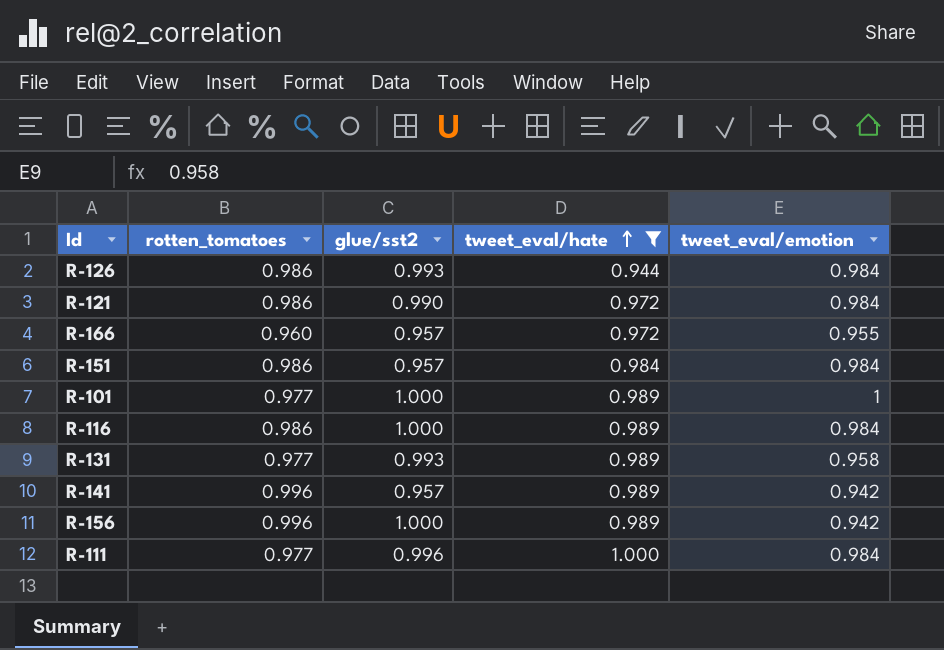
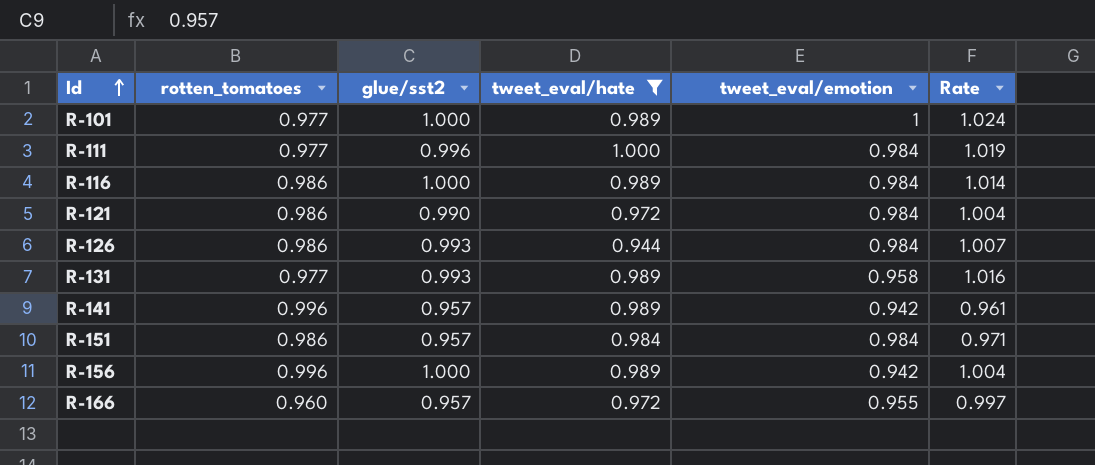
row order: tweet_eval/hate ascending -> Id ascending
column Rate | formula: none -> [glue/sst2] / [rotten_tomatoes]

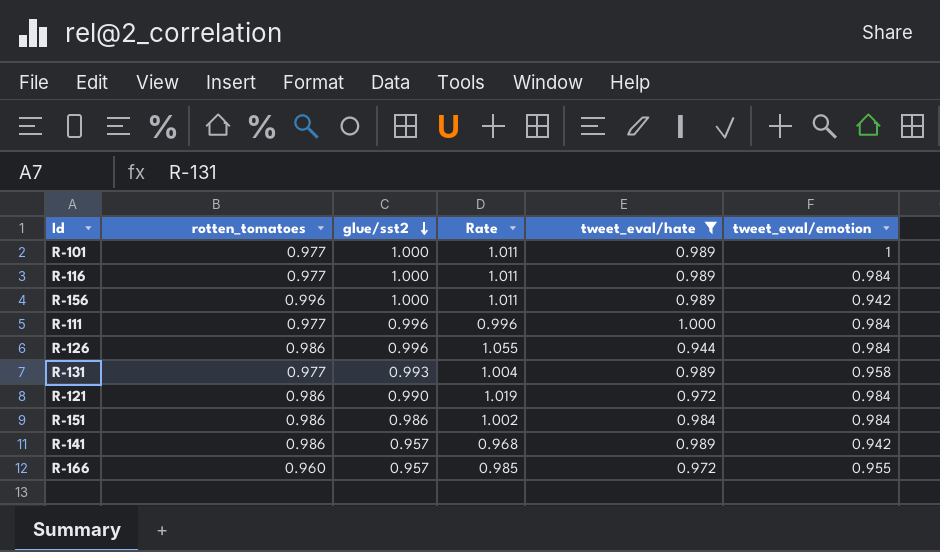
row order: Id ascending -> glue/sst2 descending
column Rate | formula: [glue/sst2] / [rotten_tomatoes] -> [glue/sst2] / [tweet_eval/hate]
column Rate | position: 6 -> 4
R-116 | rotten_tomatoes: 0.986 -> 0.977
R-126 | glue/sst2: 0.993 -> 0.996
R-151 | glue/sst2: 0.957 -> 0.986
R-141 | rotten_tomatoes: 0.996 -> 0.986

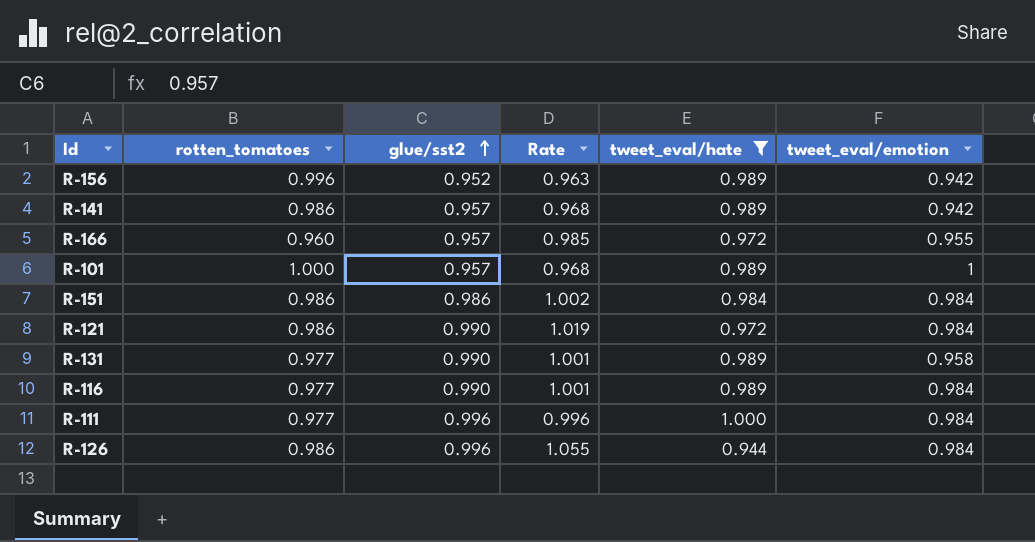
row order: glue/sst2 descending -> glue/sst2 ascending
R-156 | glue/sst2: 1.000 -> 0.952
R-156 | Rate: 1.011 -> 0.963
R-101 | rotten_tomatoes: 0.977 -> 1.000
R-101 | glue/sst2: 1.000 -> 0.957
R-101 | Rate: 1.011 -> 0.968
R-131 | glue/sst2: 0.993 -> 0.990
R-131 | Rate: 1.004 -> 1.001
R-116 | glue/sst2: 1.000 -> 0.990
R-116 | Rate: 1.011 -> 1.001

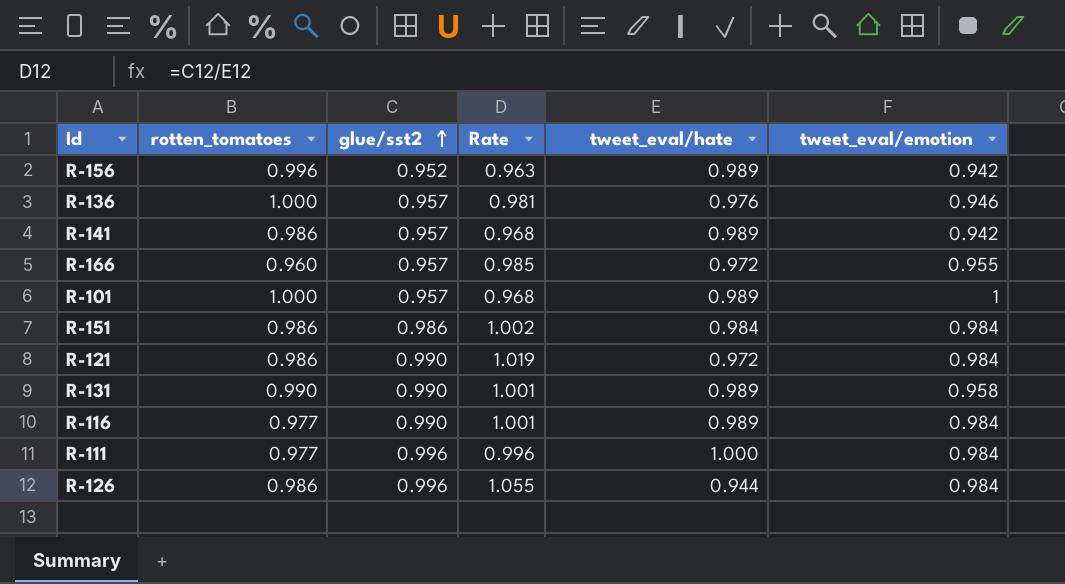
filter: tweet_eval/hate != 0.976 -> none
R-131 | rotten_tomatoes: 0.977 -> 0.990

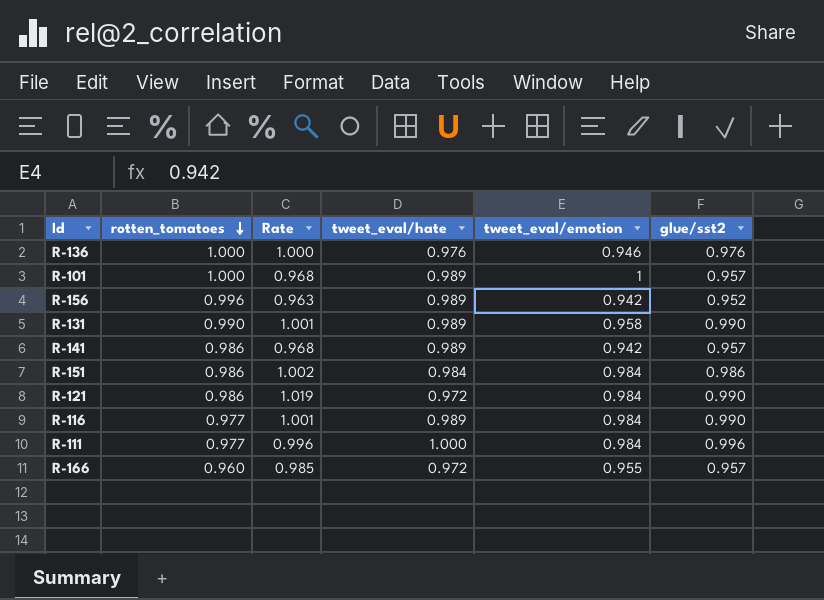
row order: glue/sst2 ascending -> rotten_tomatoes descending
column glue/sst2 | position: 3 -> 6
row R-126: 0.986 | 0.996 | 1.055 | 0.944 | 0.984 -> none
R-136 | Rate: 0.981 -> 1.000
R-136 | glue/sst2: 0.957 -> 0.976

